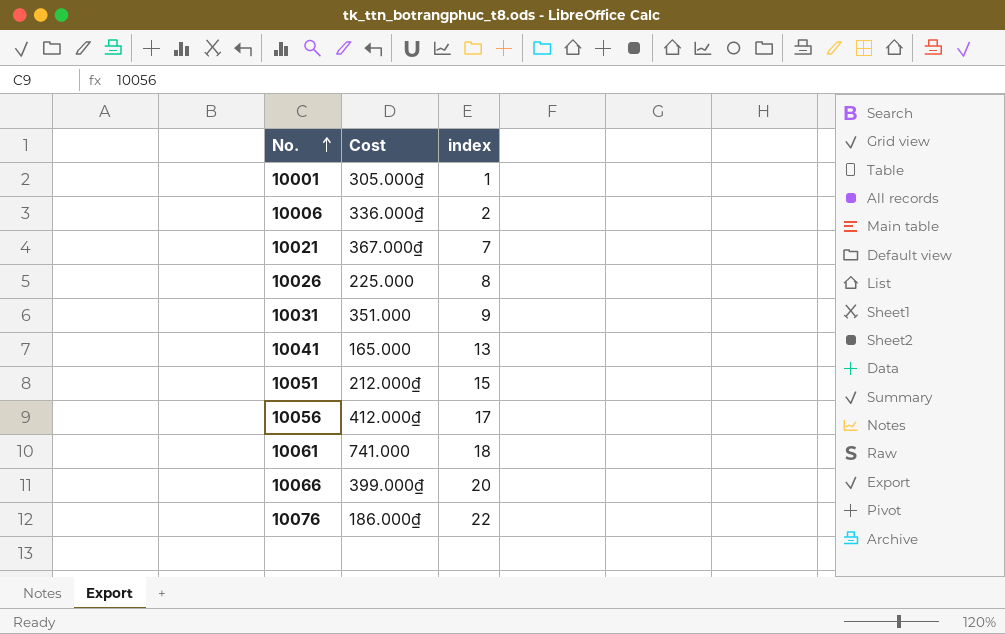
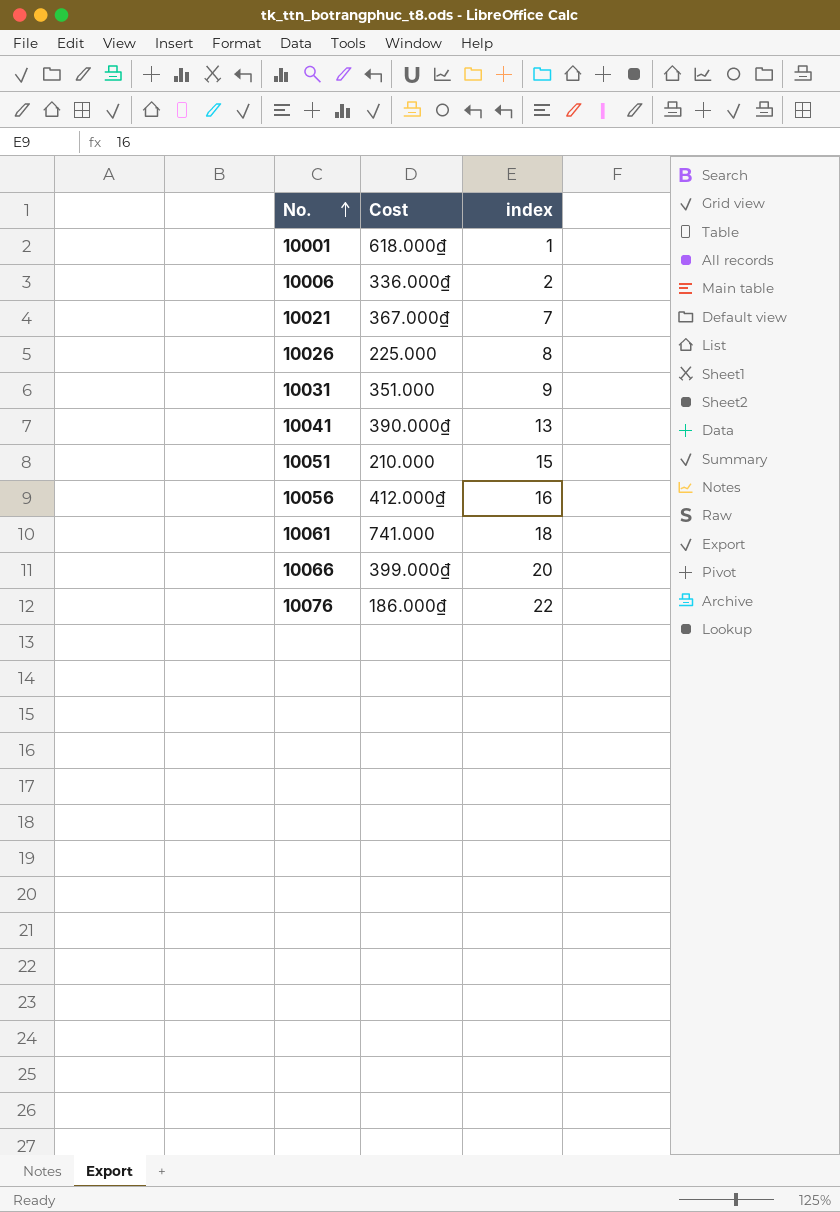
10001 | Cost: 305.000₫ -> 618.000₫
10041 | Cost: 165.000 -> 390.000₫
10051 | Cost: 212.000₫ -> 210.000
10056 | index: 17 -> 16

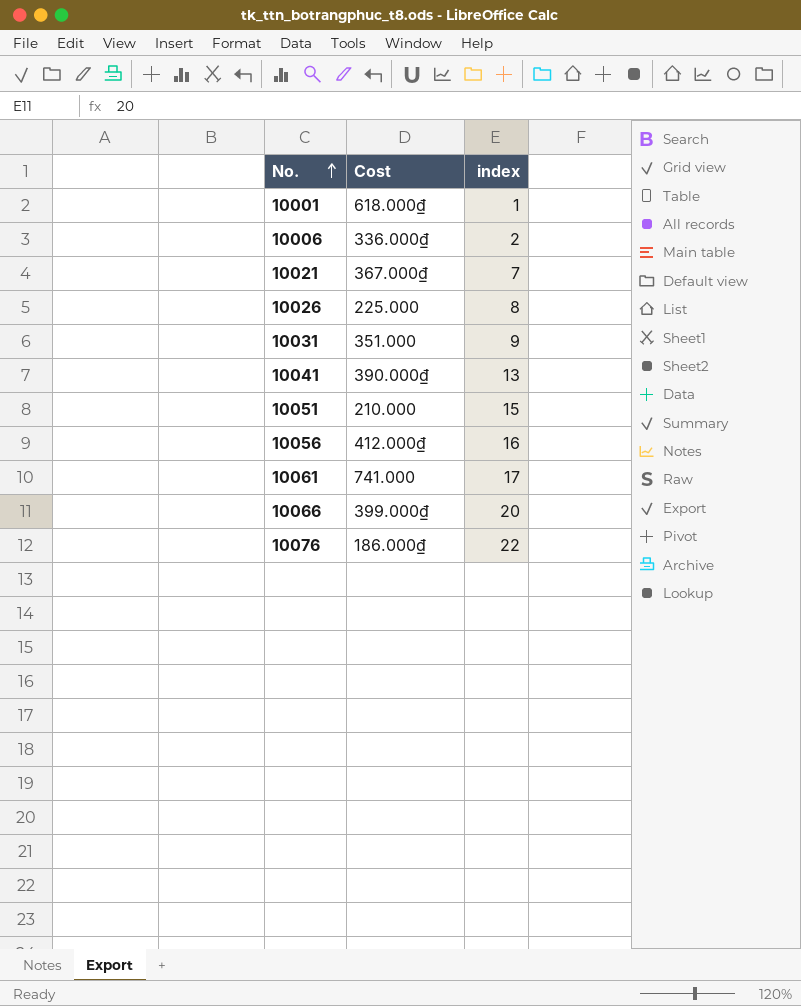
10061 | index: 18 -> 17

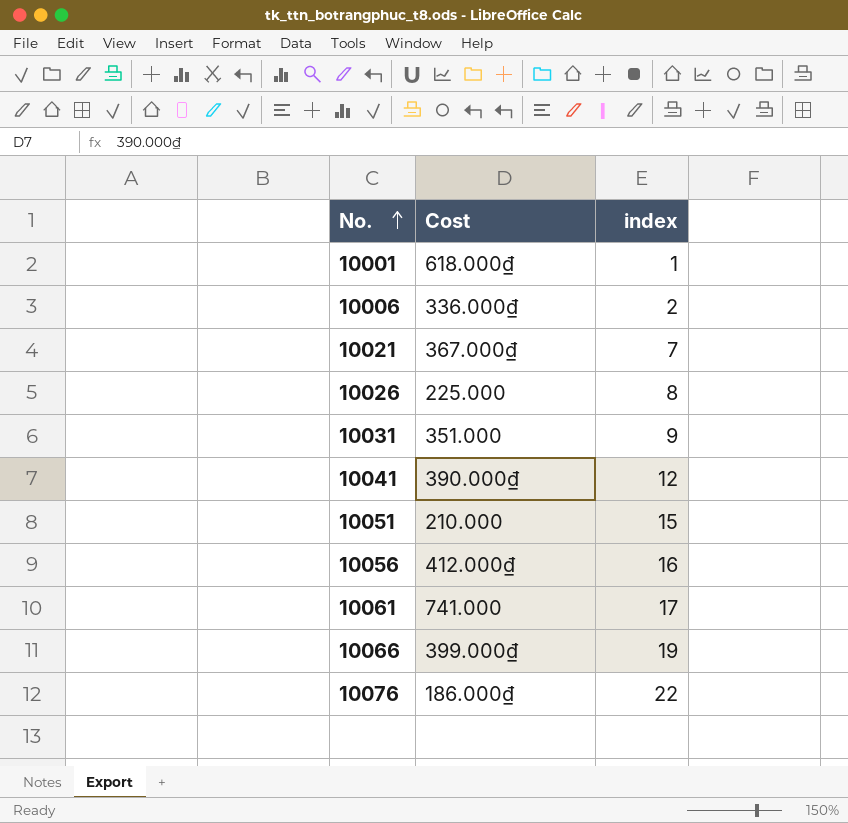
10041 | index: 13 -> 12
10066 | index: 20 -> 19

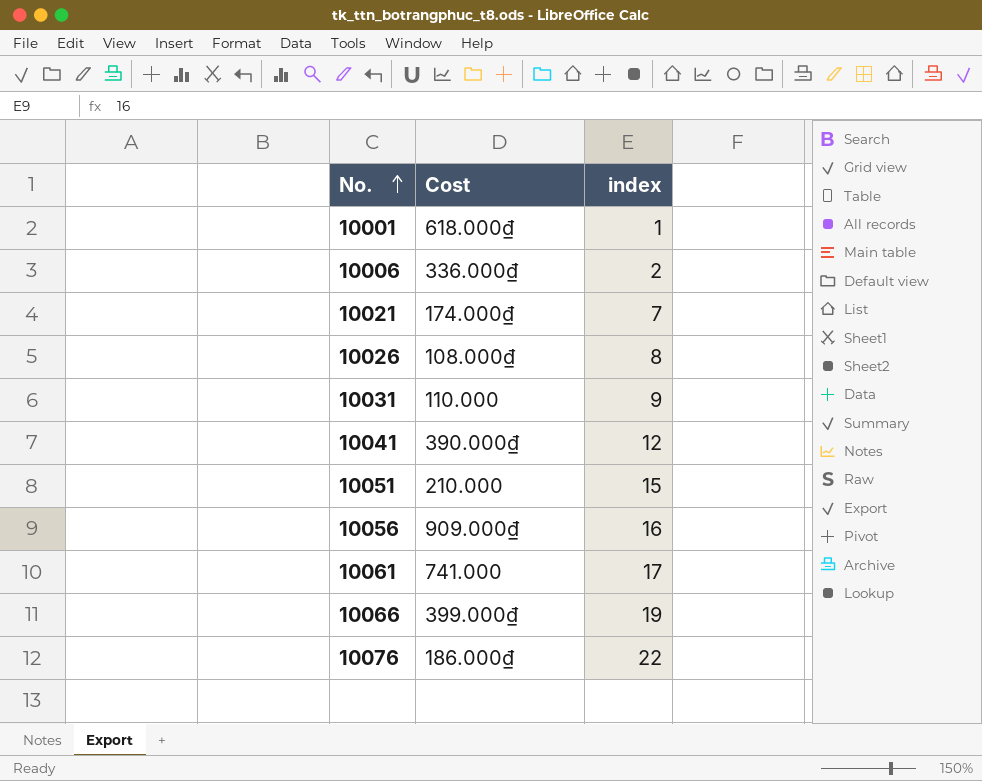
10021 | Cost: 367.000₫ -> 174.000₫
10026 | Cost: 225.000 -> 108.000₫
10031 | Cost: 351.000 -> 110.000
10056 | Cost: 412.000₫ -> 909.000₫

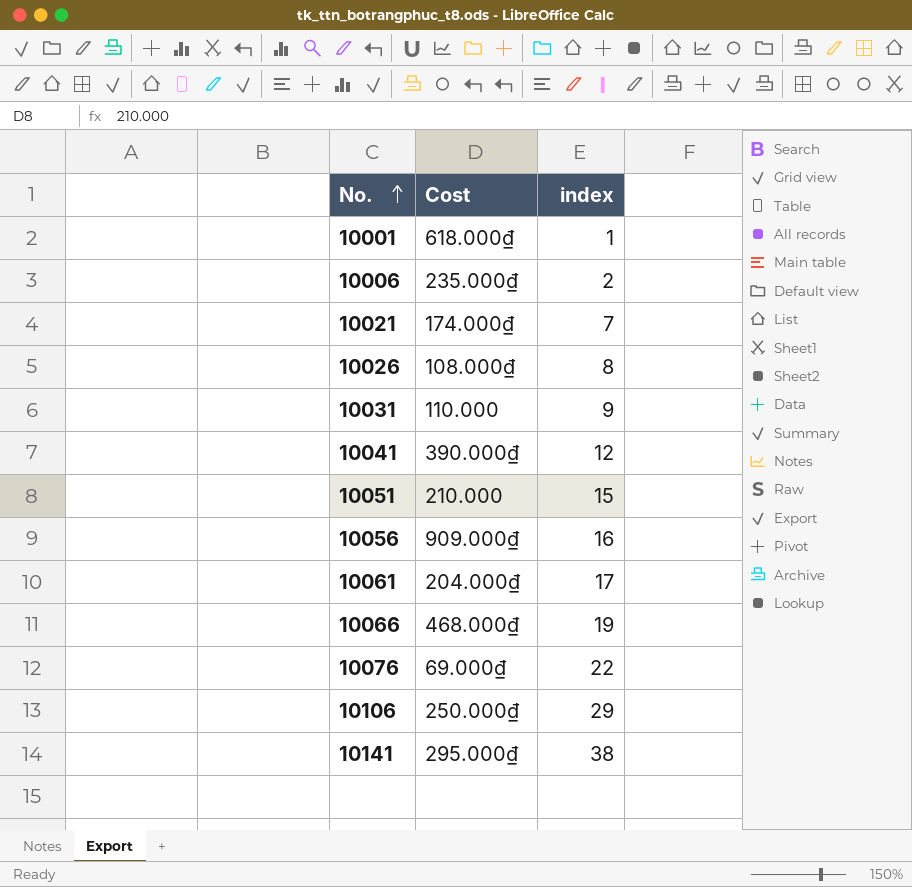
10006 | Cost: 336.000₫ -> 235.000₫
10061 | Cost: 741.000 -> 204.000₫
10066 | Cost: 399.000₫ -> 468.000₫
10076 | Cost: 186.000₫ -> 69.000₫
row 10106: none -> 250.000₫ | 29
row 10141: none -> 295.000₫ | 38

